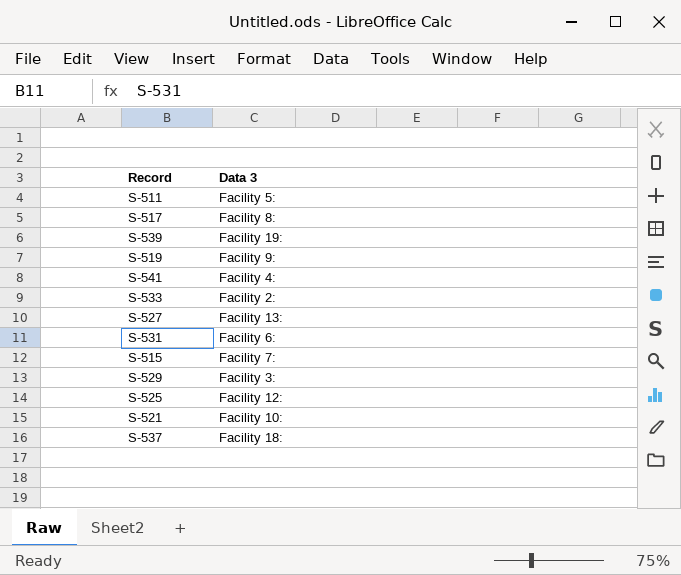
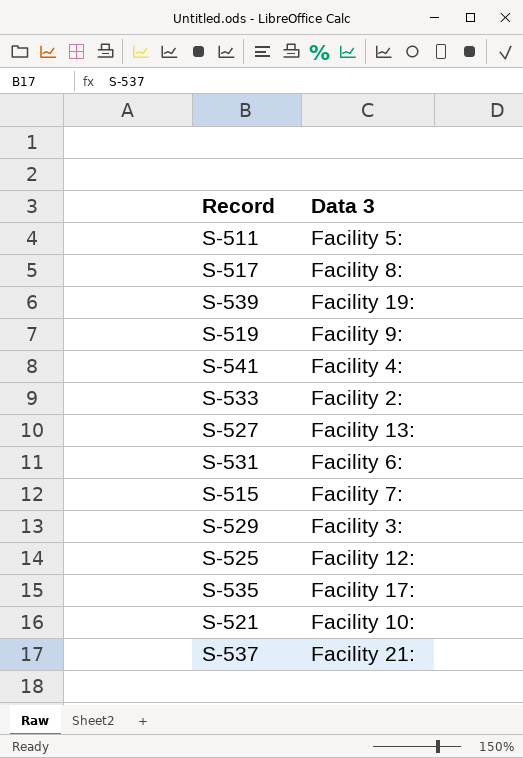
row S-535: none -> Facility 17:
S-537 | Data 3: Facility 18: -> Facility 21:

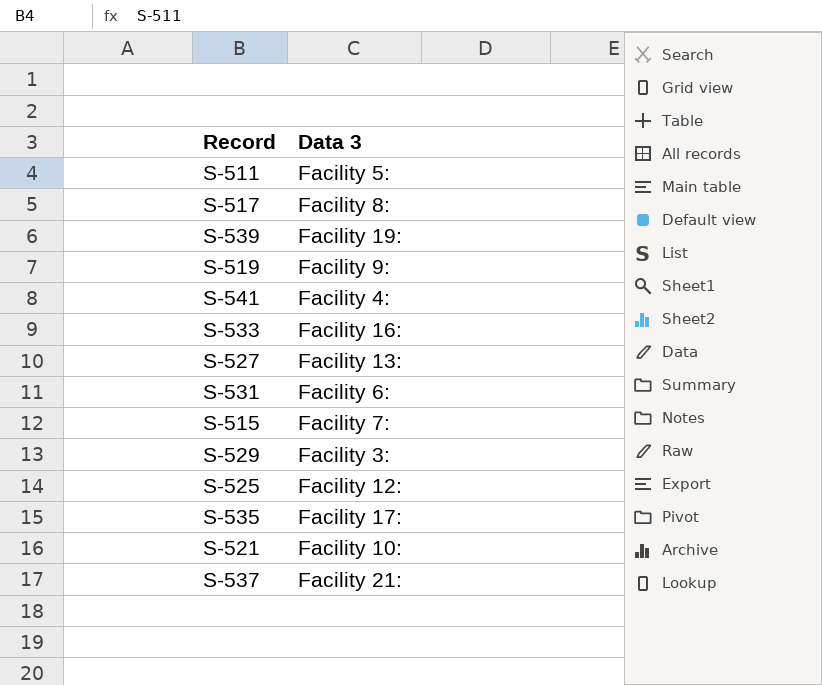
S-533 | Data 3: Facility 2: -> Facility 16:

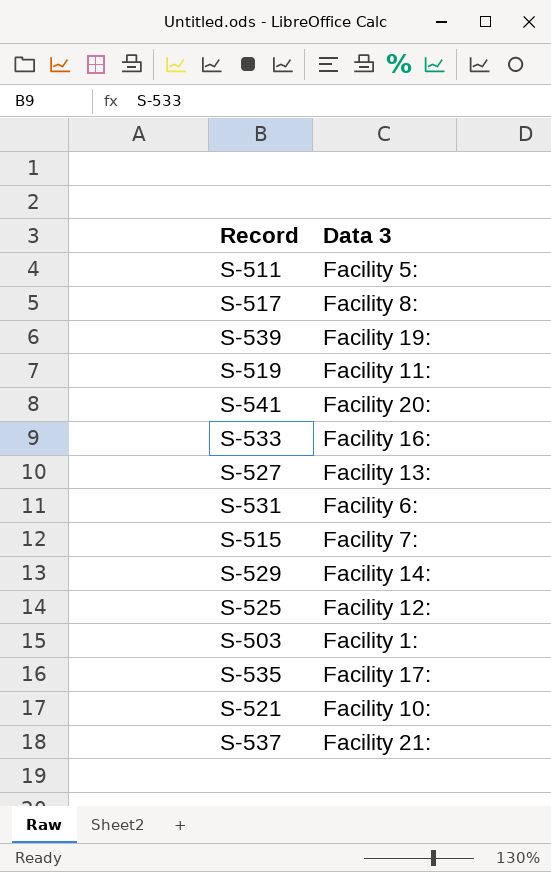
S-519 | Data 3: Facility 9: -> Facility 11:
S-541 | Data 3: Facility 4: -> Facility 20:
S-529 | Data 3: Facility 3: -> Facility 14:
row S-503: none -> Facility 1:

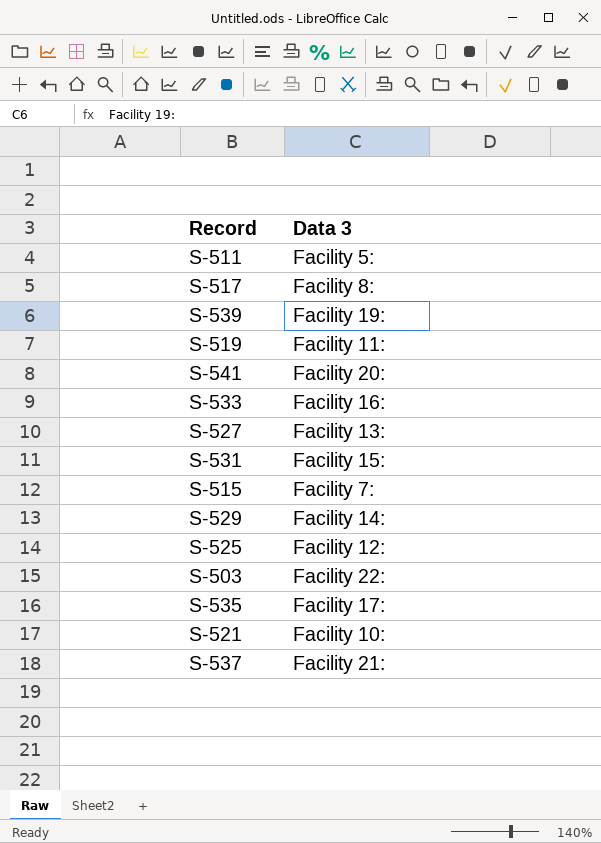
S-531 | Data 3: Facility 6: -> Facility 15:
S-503 | Data 3: Facility 1: -> Facility 22:

